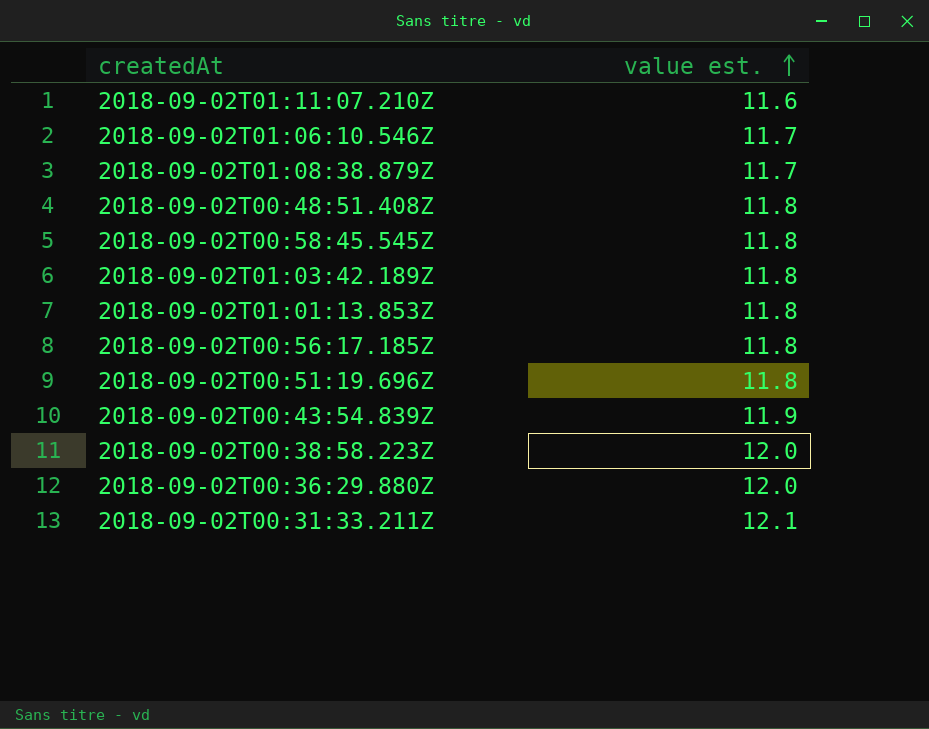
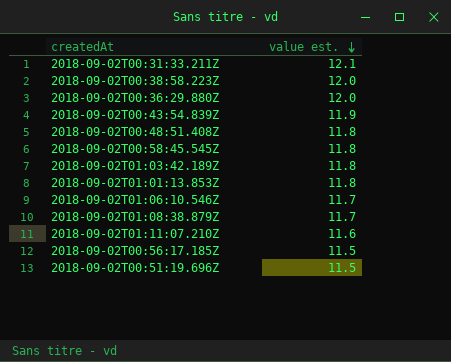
row order: value est. ascending -> value est. descending
2018-09-02T00:56:17.185Z | value est.: 11.8 -> 11.5
2018-09-02T00:51:19.696Z | value est.: 11.8 -> 11.5

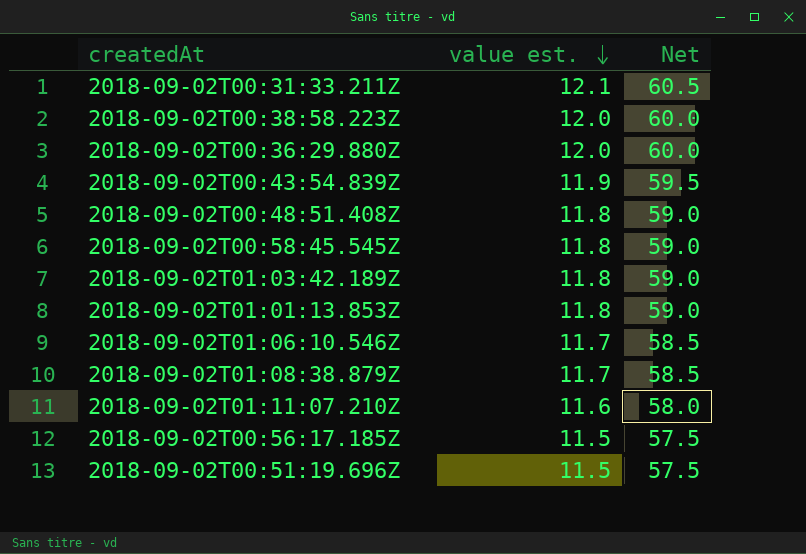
column Net | formula: none -> [value est.] * 5

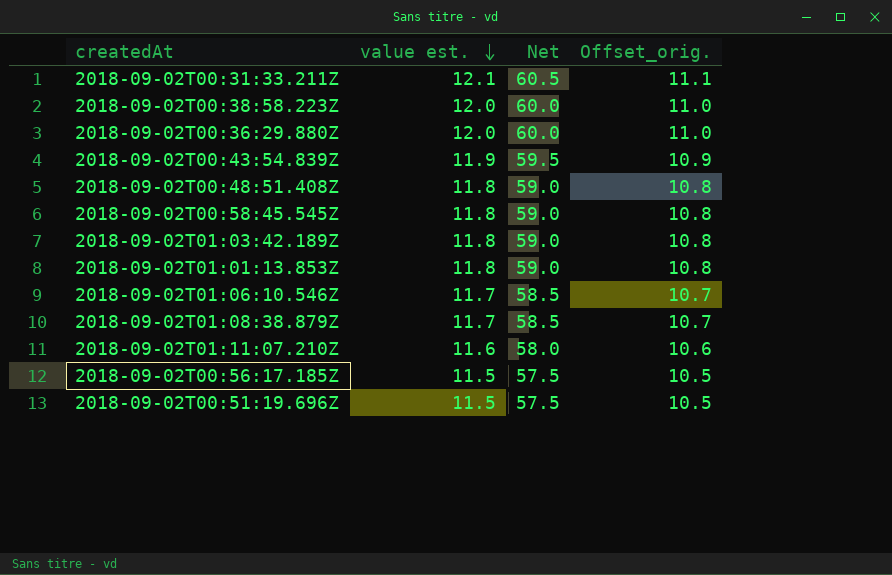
column Offset_orig. | formula: none -> [value est.] - 1

